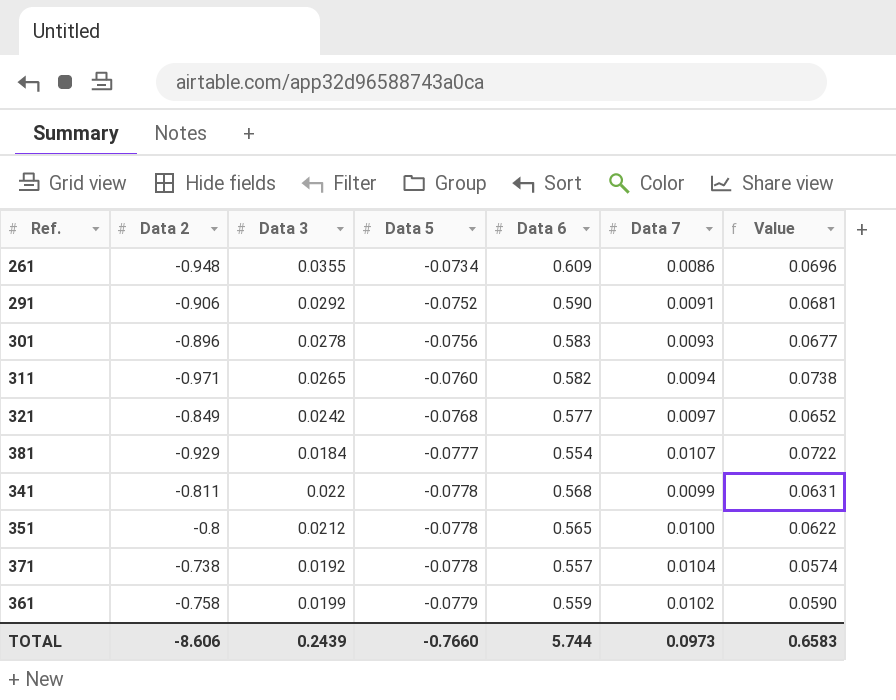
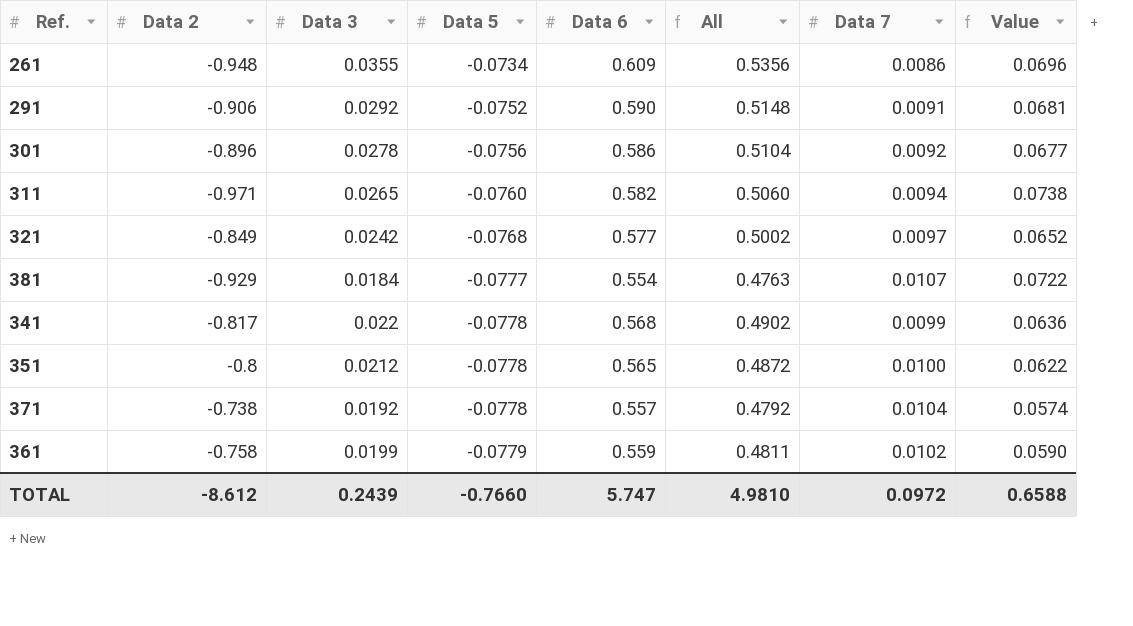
column All | formula: none -> [Data 5] + [Data 6]
301 | Data 6: 0.583 -> 0.586
301 | Data 7: 0.0093 -> 0.0092
341 | Data 2: -0.811 -> -0.817
341 | Value: 0.0631 -> 0.0636
TOTAL | Data 2: -8.606 -> -8.612
TOTAL | Data 6: 5.744 -> 5.747
TOTAL | Data 7: 0.0973 -> 0.0972
TOTAL | Value: 0.6583 -> 0.6588

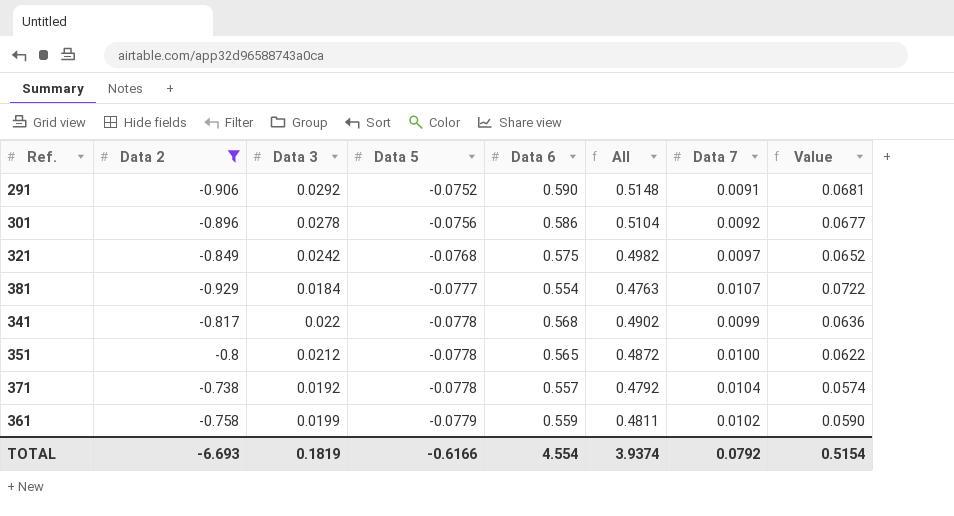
filter: none -> Data 2 >= -0.929
321 | Data 6: 0.577 -> 0.575
321 | All: 0.5002 -> 0.4982
TOTAL | Data 2: -8.612 -> -6.693
TOTAL | Data 3: 0.2439 -> 0.1819
TOTAL | Data 5: -0.7660 -> -0.6166
TOTAL | Data 6: 5.747 -> 4.554
TOTAL | All: 4.9810 -> 3.9374
TOTAL | Data 7: 0.0972 -> 0.0792
TOTAL | Value: 0.6588 -> 0.5154

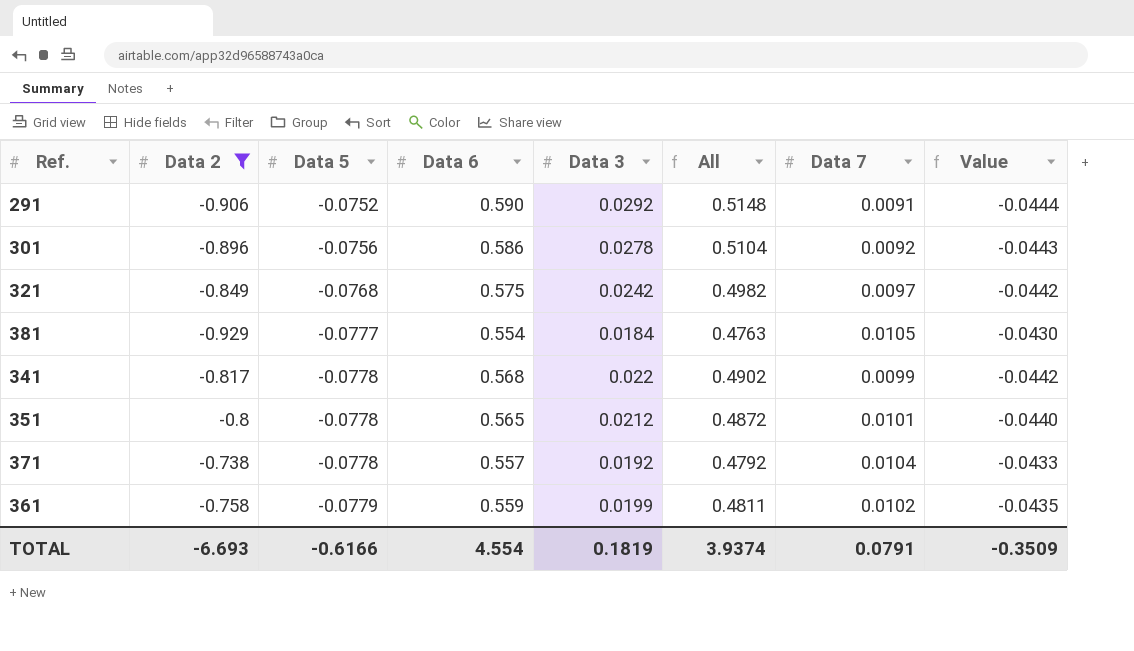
column Data 3 | position: 3 -> 5
column Value | formula: [Data 2] * [Data 5] -> [Data 5] * [Data 6]
381 | Data 7: 0.0107 -> 0.0105
351 | Data 7: 0.0100 -> 0.0101
TOTAL | Data 7: 0.0792 -> 0.0791
TOTAL | Value: 0.5154 -> -0.3509

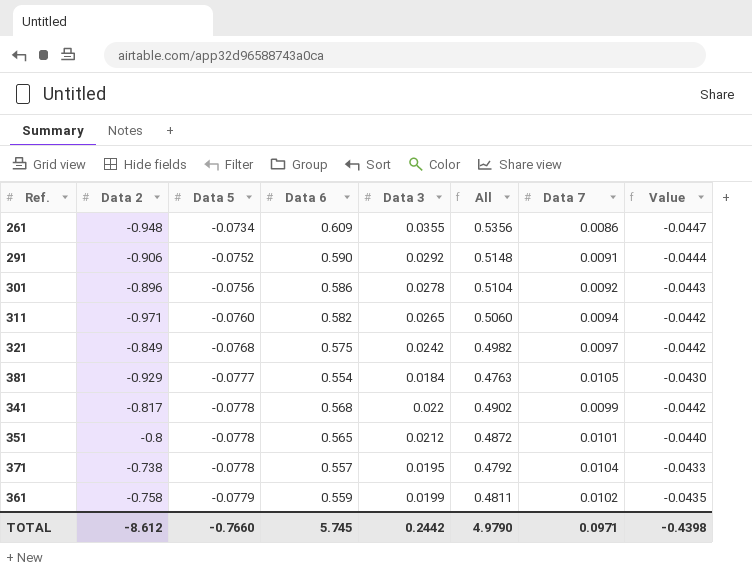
filter: Data 2 >= -0.929 -> none
371 | Data 3: 0.0192 -> 0.0195
TOTAL | Data 2: -6.693 -> -8.612
TOTAL | Data 5: -0.6166 -> -0.7660
TOTAL | Data 6: 4.554 -> 5.745
TOTAL | Data 3: 0.1819 -> 0.2442
TOTAL | All: 3.9374 -> 4.9790
TOTAL | Data 7: 0.0791 -> 0.0971
TOTAL | Value: -0.3509 -> -0.4398

